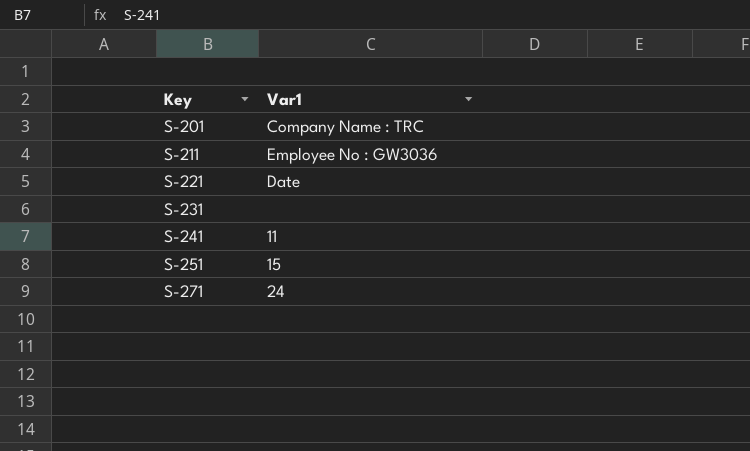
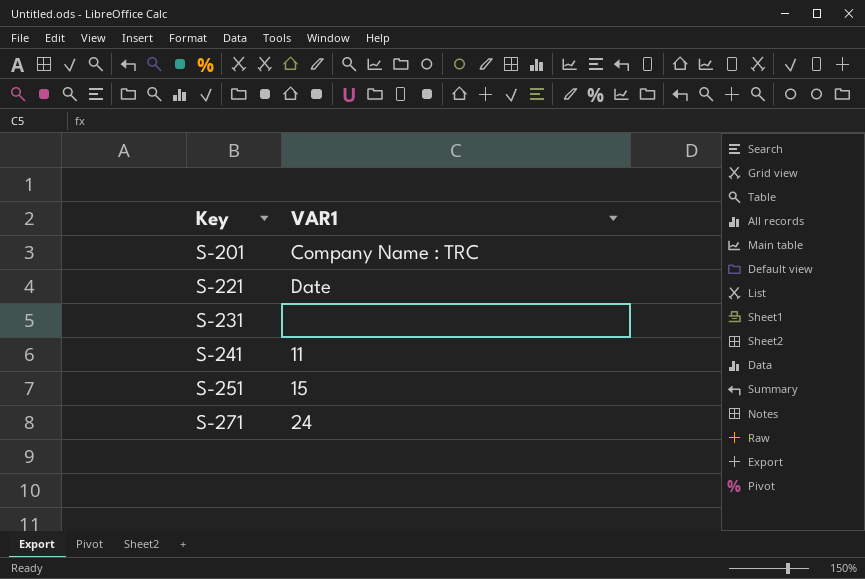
column name: Var1 -> VAR1
row S-211: Employee No : GW3036 -> none

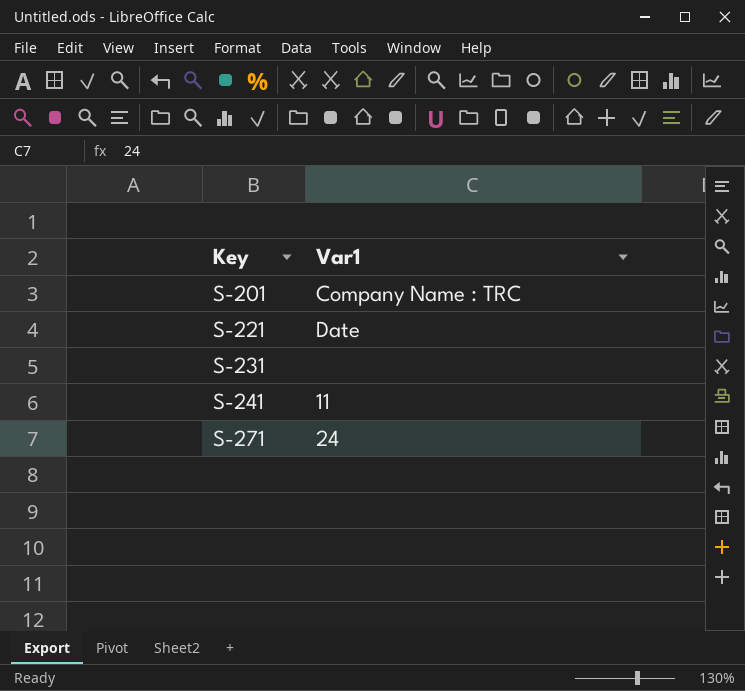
column name: VAR1 -> Var1
row S-251: 15 -> none

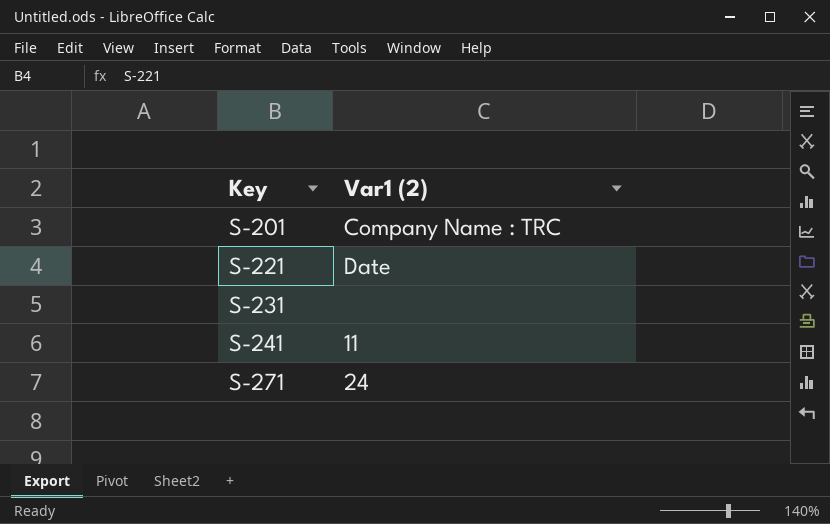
column name: Var1 -> Var1 (2)

